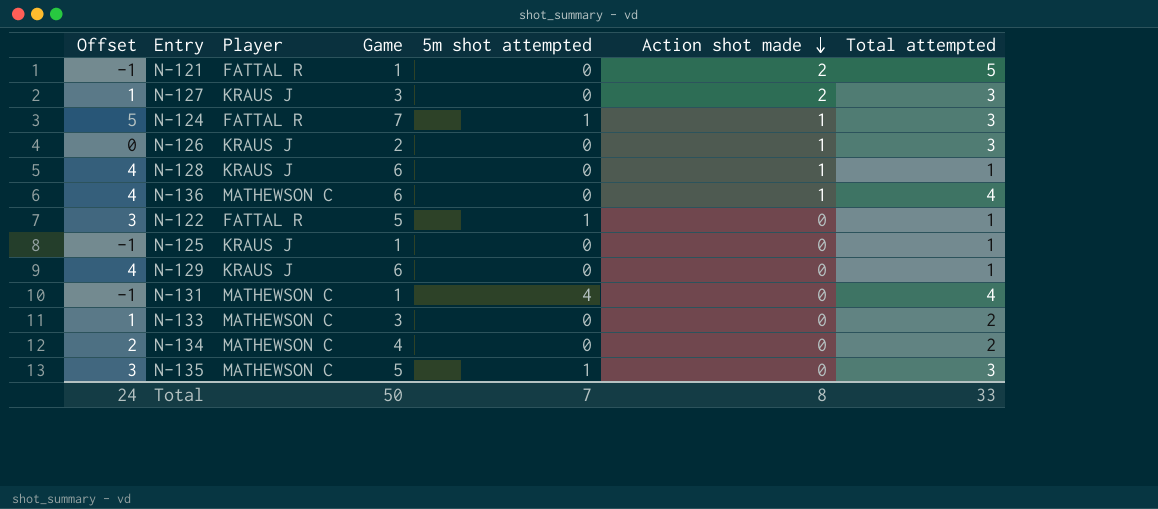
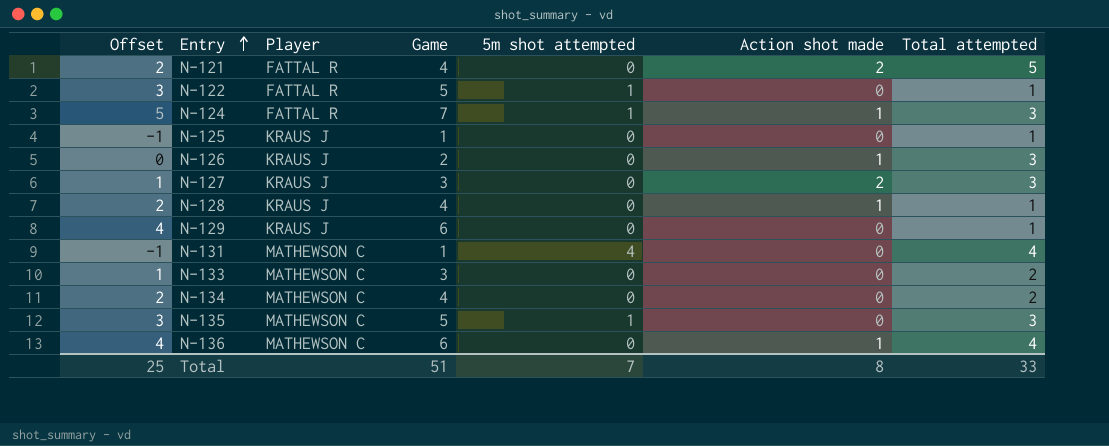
row order: Action shot made descending -> Entry ascending
N-121 | Offset: -1 -> 2
N-121 | Game: 1 -> 4
N-128 | Offset: 4 -> 2
N-128 | Game: 6 -> 4
Total | Offset: 24 -> 25
Total | Game: 50 -> 51

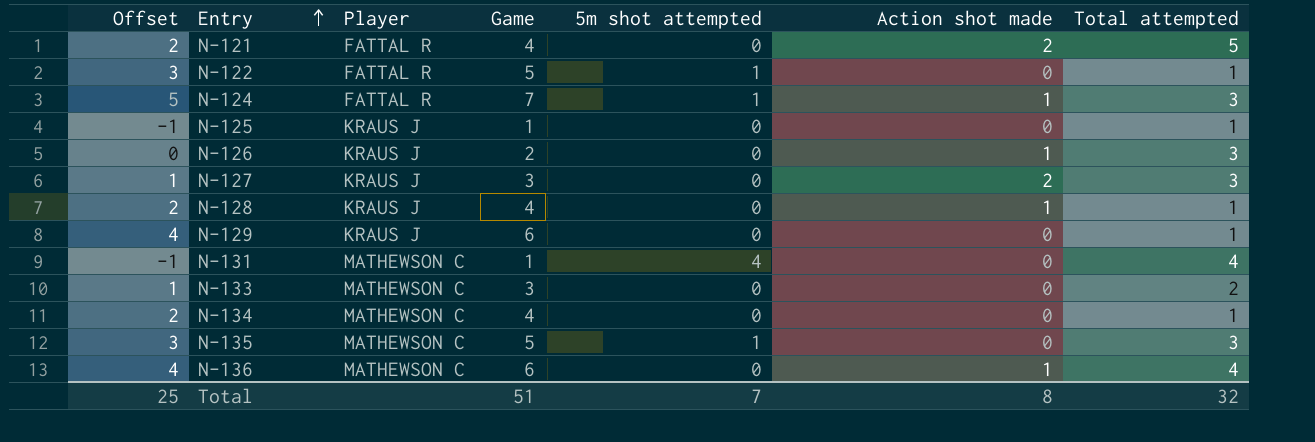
N-134 | Total attempted: 2 -> 1
Total | Total attempted: 33 -> 32

